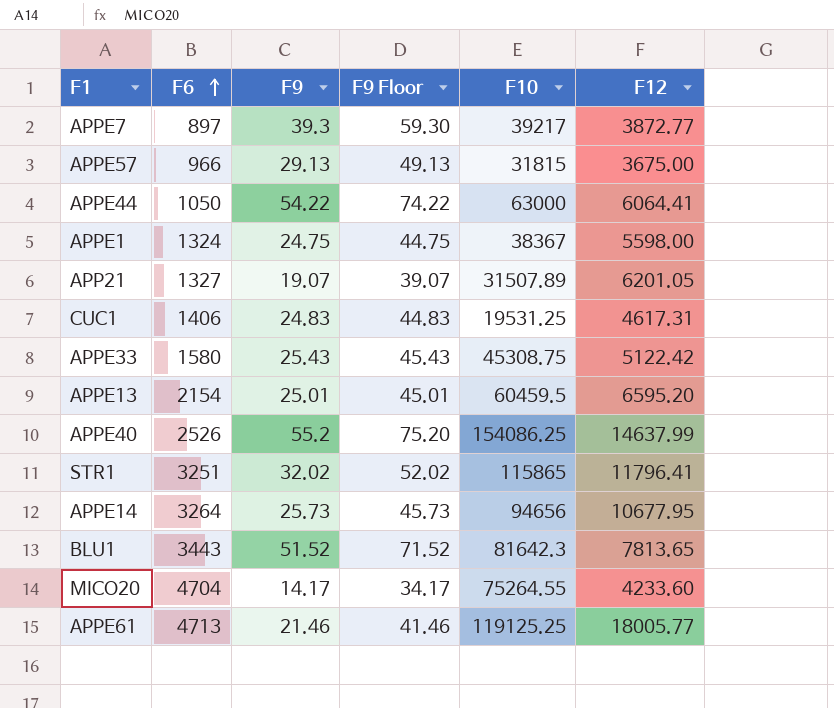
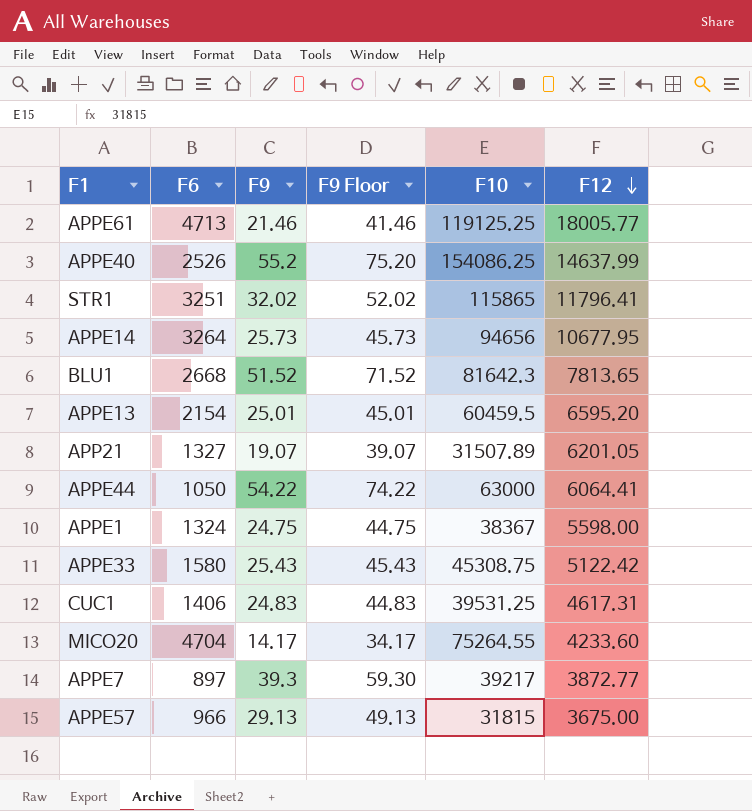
row order: F6 ascending -> F12 descending
BLU1 | F6: 3443 -> 2668
CUC1 | F10: 19531.25 -> 39531.25

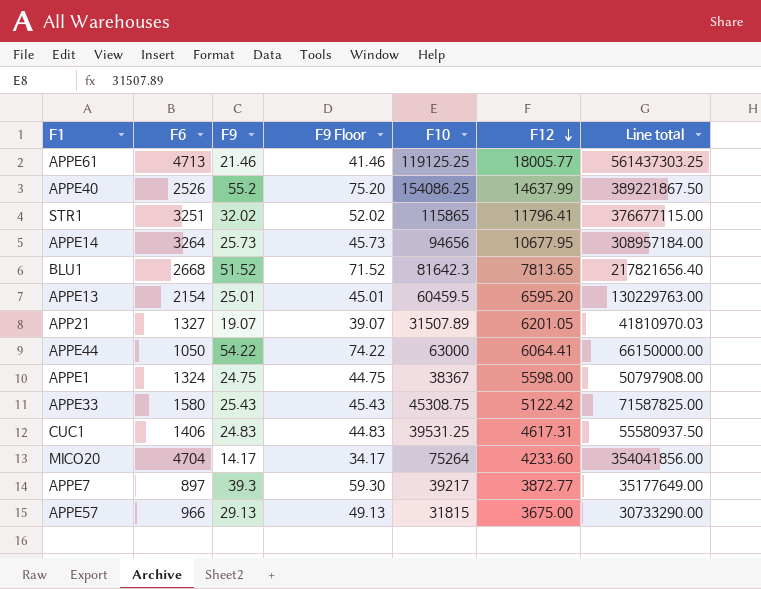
column Line total | formula: none -> [F6] * [F10]
MICO20 | F10: 75264.55 -> 75264

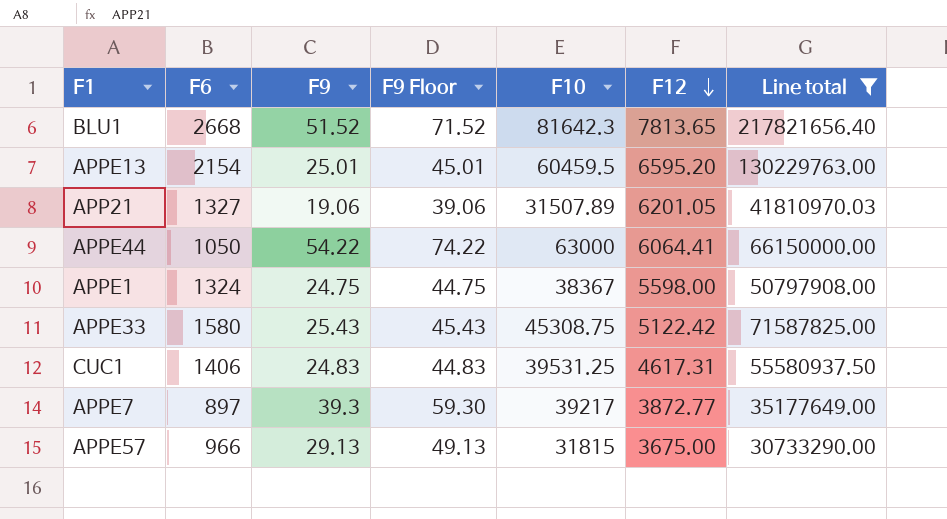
filter: none -> Line total <= 217821656.40
APP21 | F9: 19.07 -> 19.06
APP21 | F9 Floor: 39.07 -> 39.06

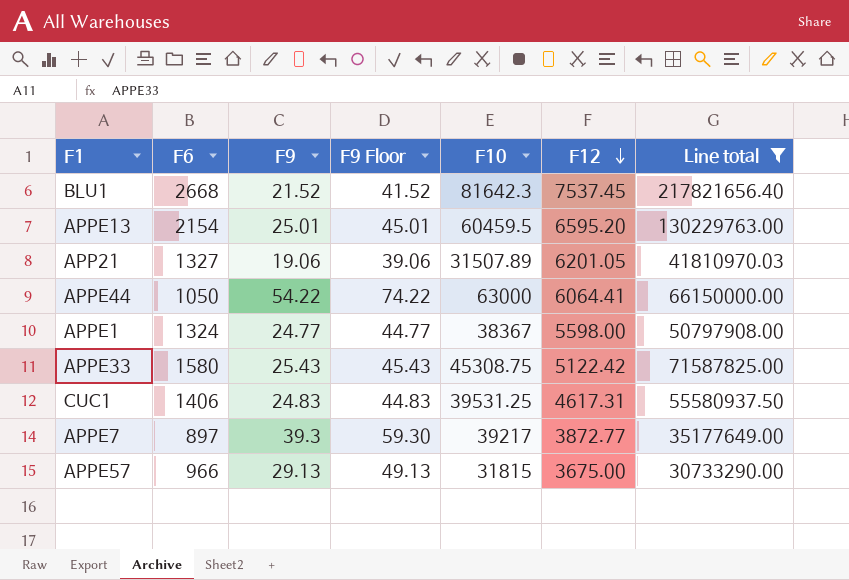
BLU1 | F9: 51.52 -> 21.52
BLU1 | F9 Floor: 71.52 -> 41.52
BLU1 | F12: 7813.65 -> 7537.45
APPE1 | F9: 24.75 -> 24.77
APPE1 | F9 Floor: 44.75 -> 44.77

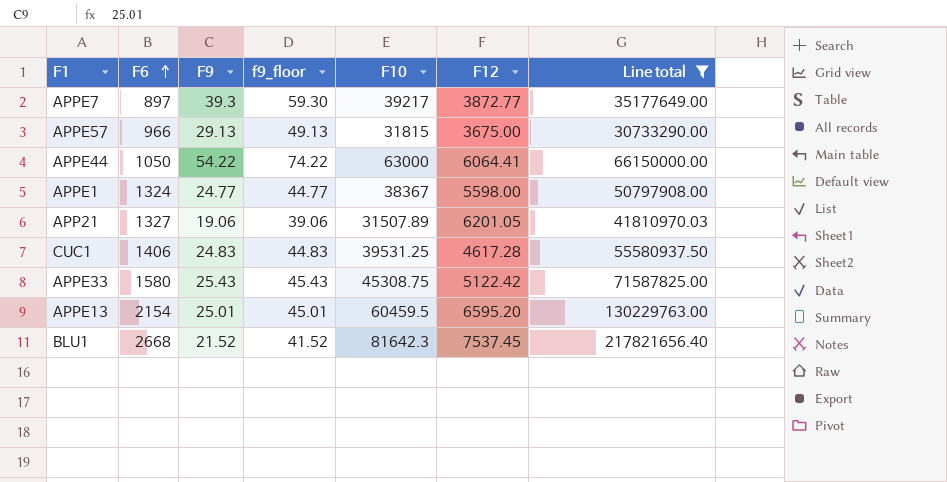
row order: F12 descending -> F6 ascending
column name: F9 Floor -> f9_floor
CUC1 | F12: 4617.31 -> 4617.28

